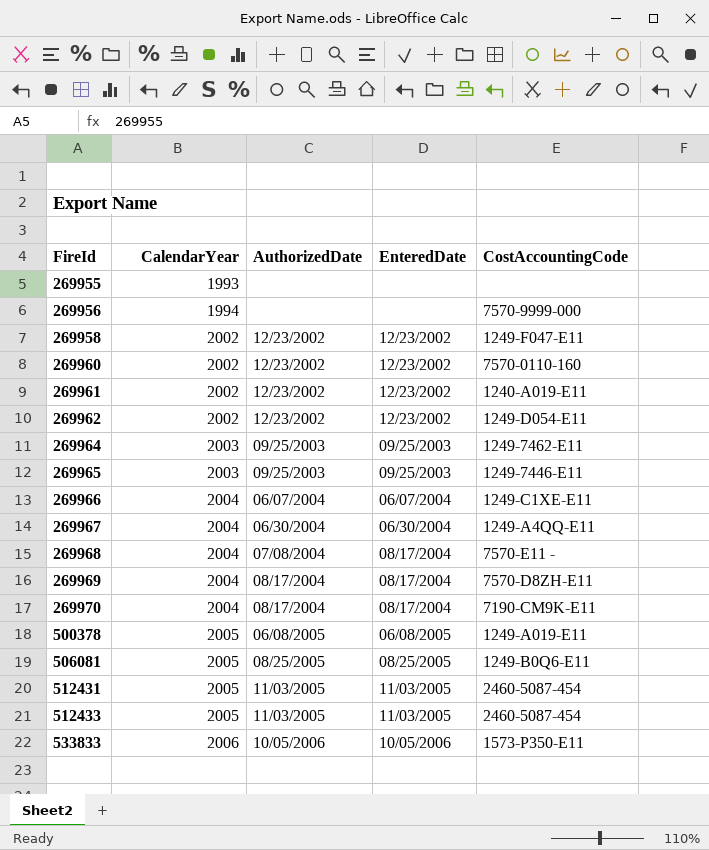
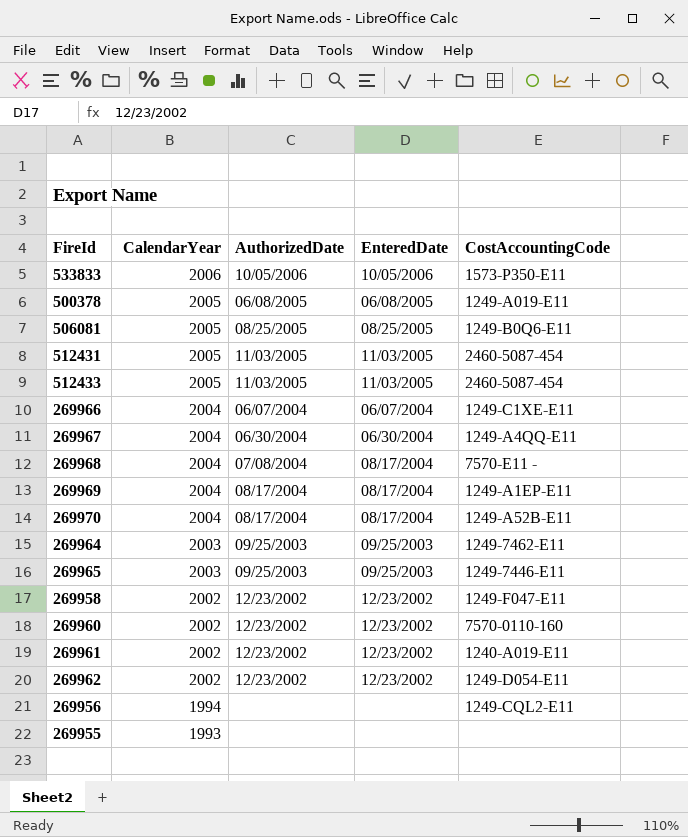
row order: FireId ascending -> CalendarYear descending
269969 | CostAccountingCode: 7570-D8ZH-E11 -> 1249-A1EP-E11
269970 | CostAccountingCode: 7190-CM9K-E11 -> 1249-A52B-E11
269956 | CostAccountingCode: 7570-9999-000 -> 1249-CQL2-E11

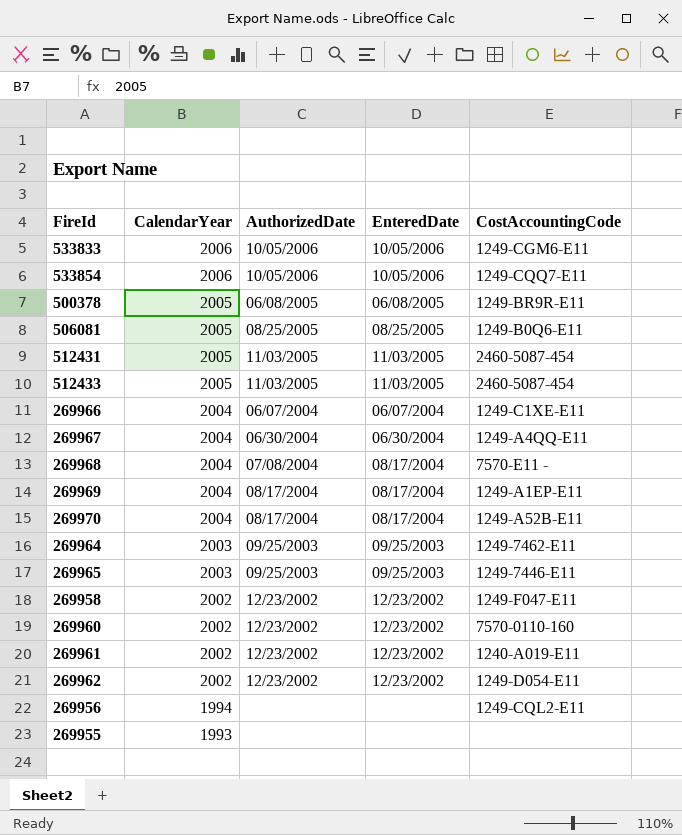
533833 | CostAccountingCode: 1573-P350-E11 -> 1249-CGM6-E11
row 533854: none -> 2006 | 10/05/2006 | 10/05/2006 | 1249-CQQ7-E11
500378 | CostAccountingCode: 1249-A019-E11 -> 1249-BR9R-E11

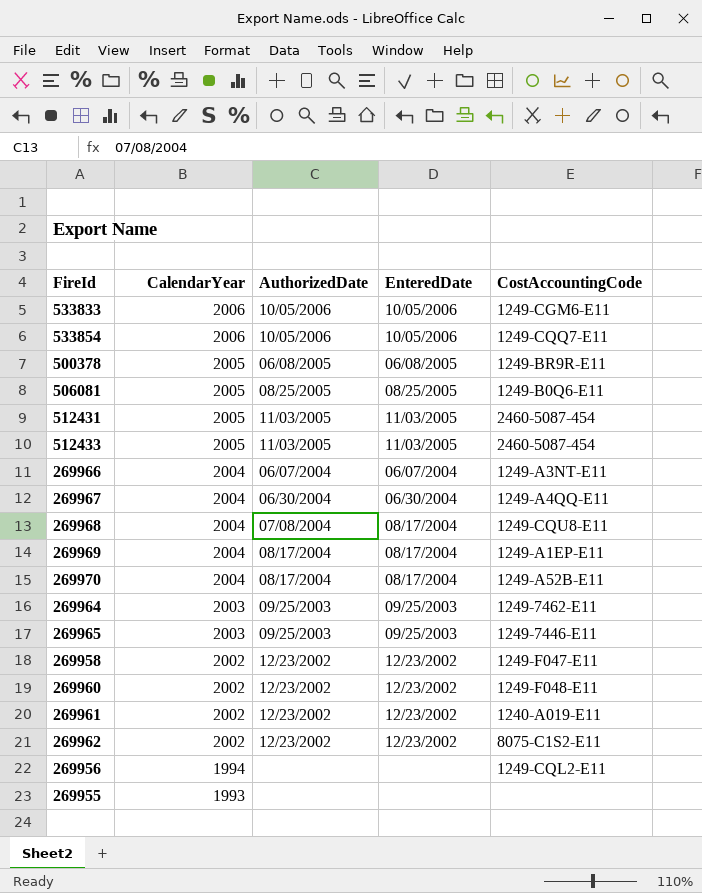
269966 | CostAccountingCode: 1249-C1XE-E11 -> 1249-A3NT-E11
269968 | CostAccountingCode: 7570-E11 - -> 1249-CQU8-E11
269960 | CostAccountingCode: 7570-0110-160 -> 1249-F048-E11
269962 | CostAccountingCode: 1249-D054-E11 -> 8075-C1S2-E11

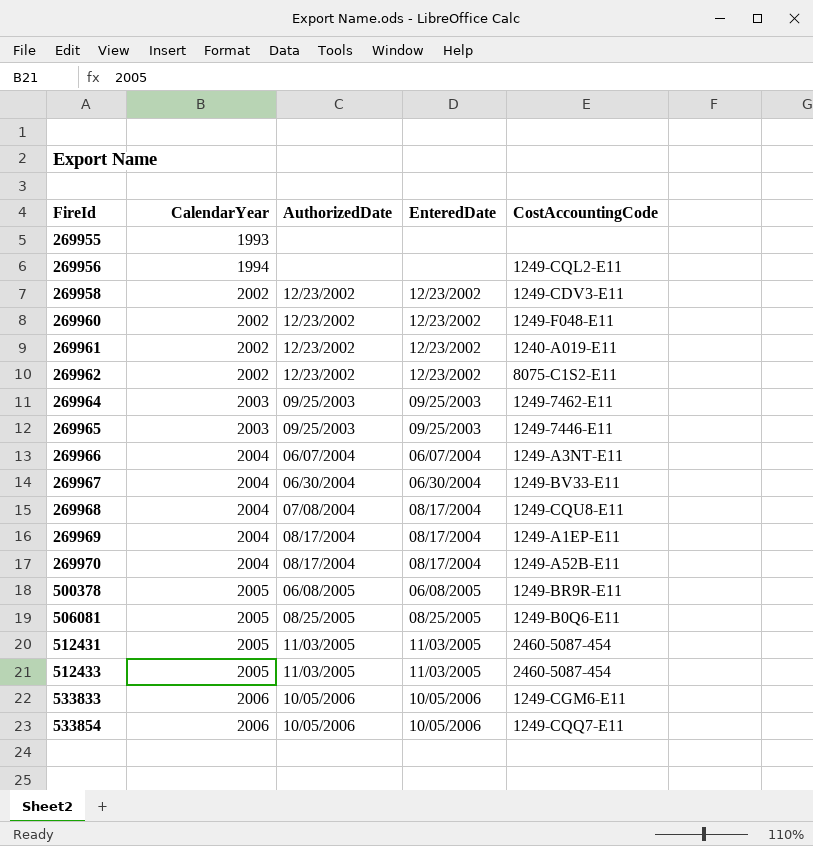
row order: CalendarYear descending -> FireId ascending
269958 | CostAccountingCode: 1249-F047-E11 -> 1249-CDV3-E11
269967 | CostAccountingCode: 1249-A4QQ-E11 -> 1249-BV33-E11

